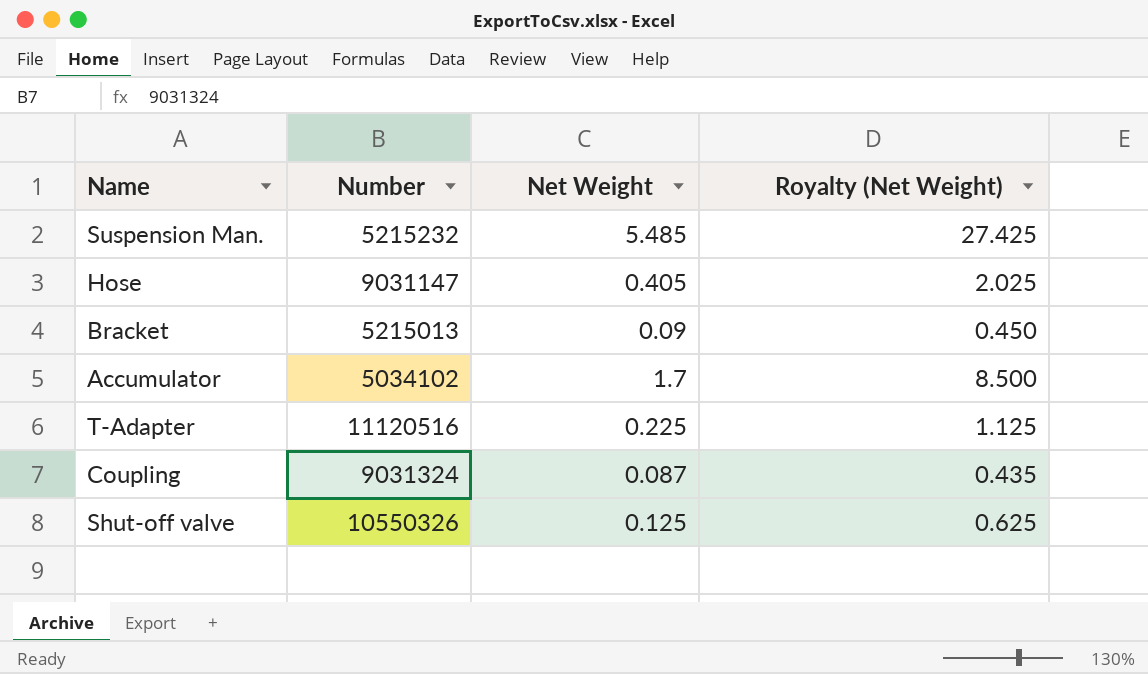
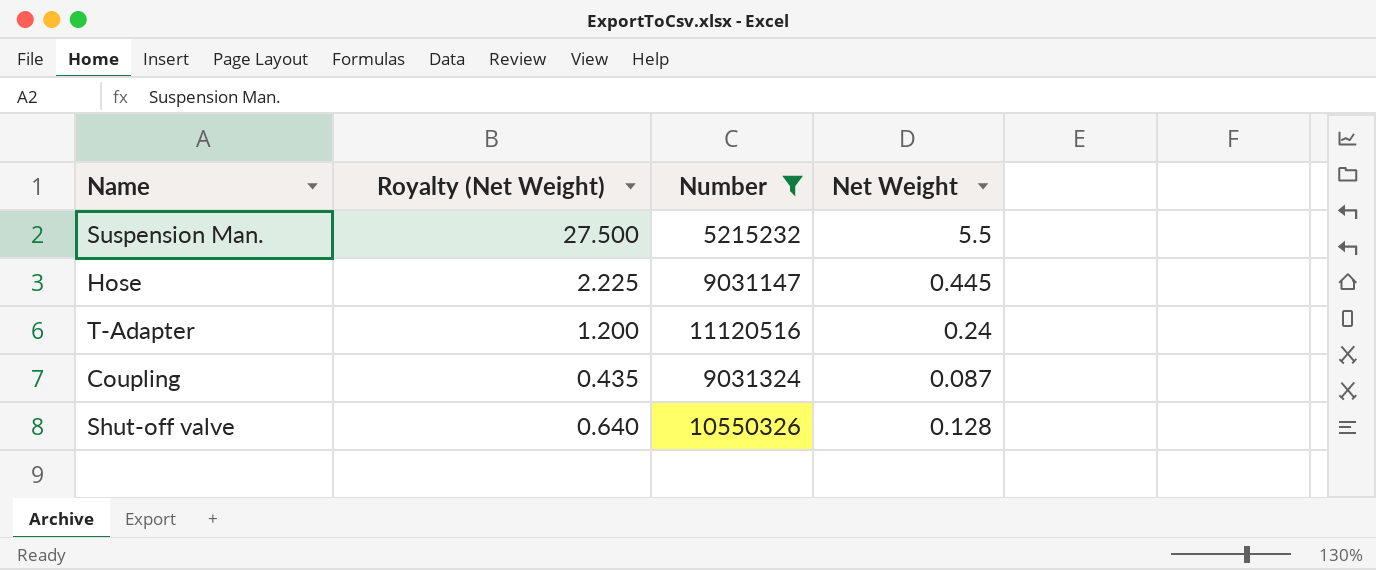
filter: none -> Number >= 5215232
column Royalty (Net Weight) | position: 4 -> 2
Suspension Man. | Royalty (Net Weight): 27.425 -> 27.500
Suspension Man. | Net Weight: 5.485 -> 5.5
Hose | Royalty (Net Weight): 2.025 -> 2.225
Hose | Net Weight: 0.405 -> 0.445
T-Adapter | Royalty (Net Weight): 1.125 -> 1.200
T-Adapter | Net Weight: 0.225 -> 0.24
Shut-off valve | Royalty (Net Weight): 0.625 -> 0.640
Shut-off valve | Net Weight: 0.125 -> 0.128

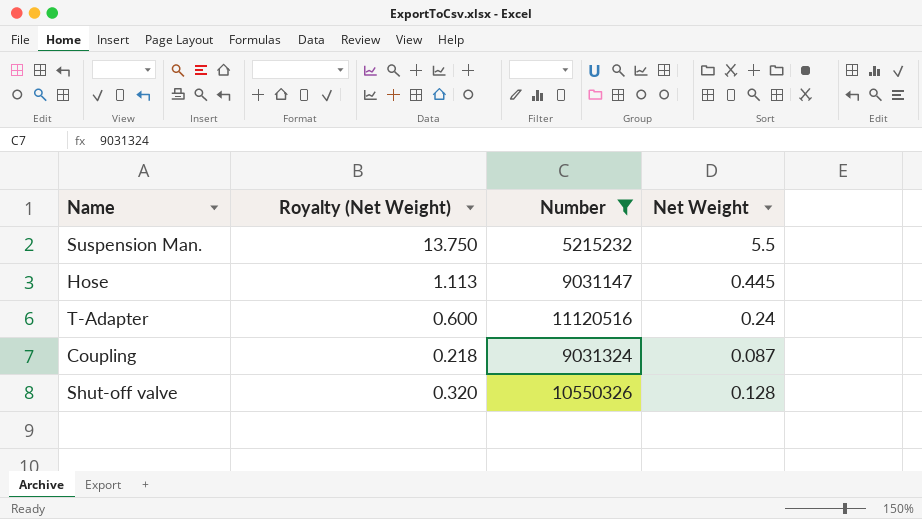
column Royalty (Net Weight) | formula: [Net Weight] * 5 -> [Net Weight] * 2.5

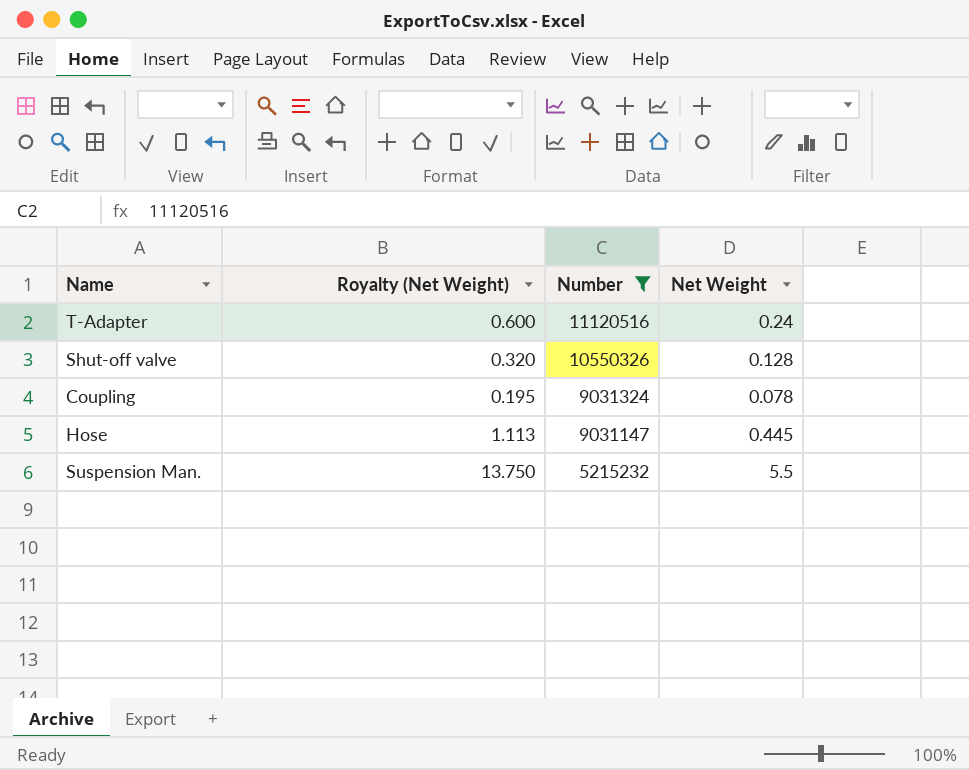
row order: none -> Number descending
Coupling | Royalty (Net Weight): 0.218 -> 0.195
Coupling | Net Weight: 0.087 -> 0.078

